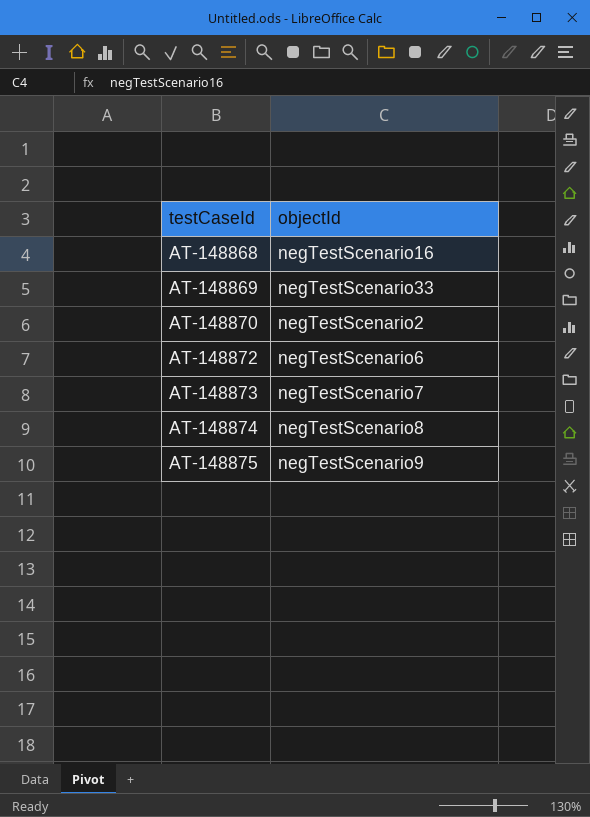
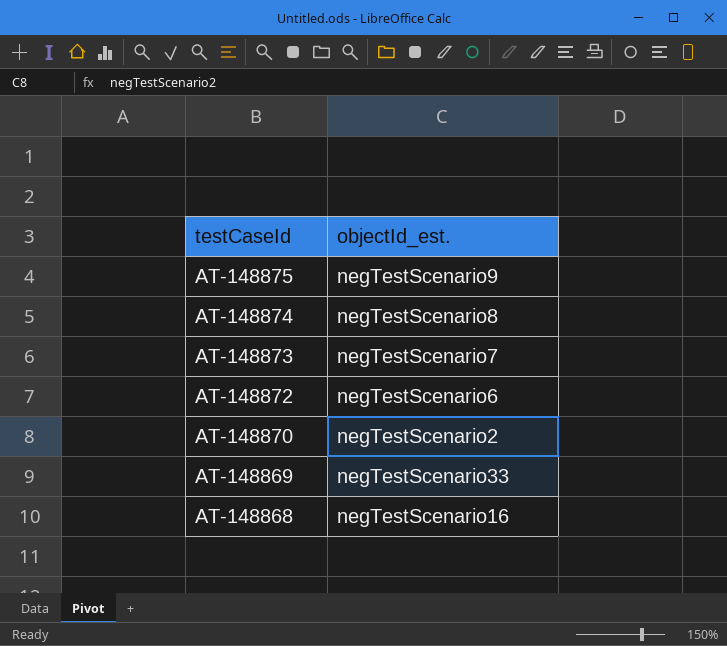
row order: testCaseId ascending -> testCaseId descending
column name: objectId -> objectId_est.

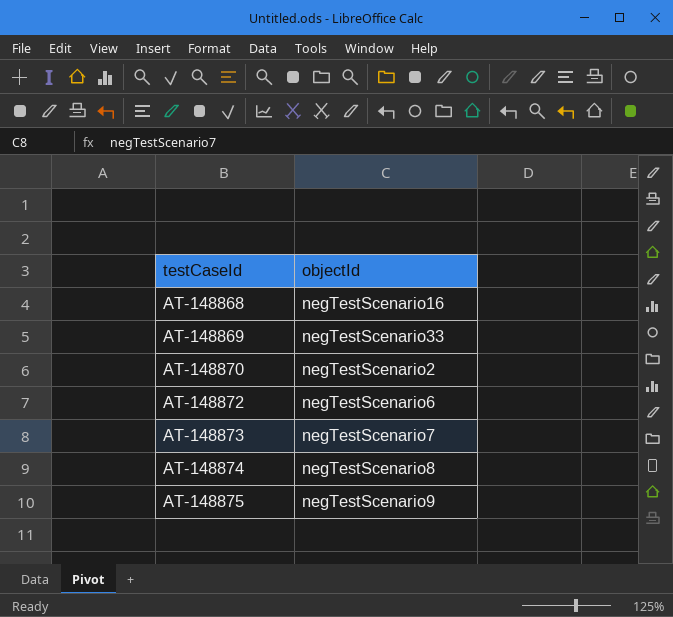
row order: testCaseId descending -> testCaseId ascending
column name: objectId_est. -> objectId

